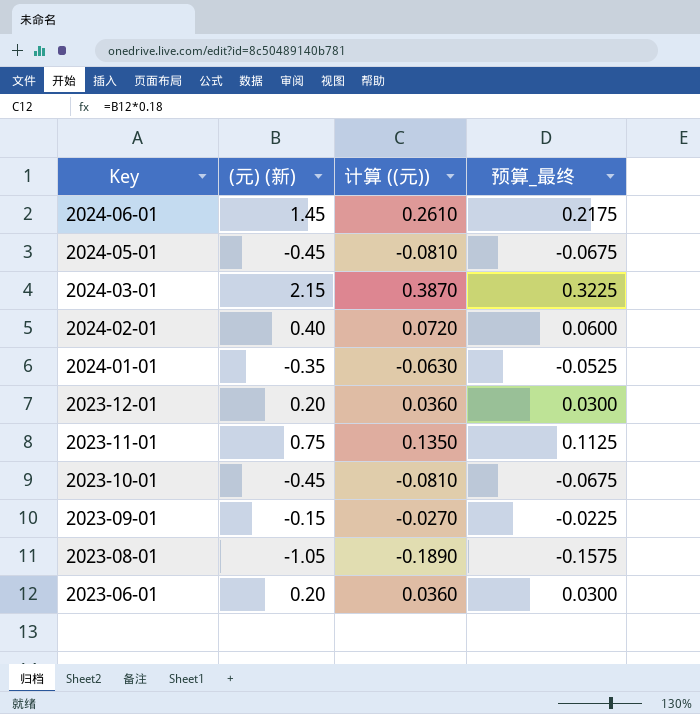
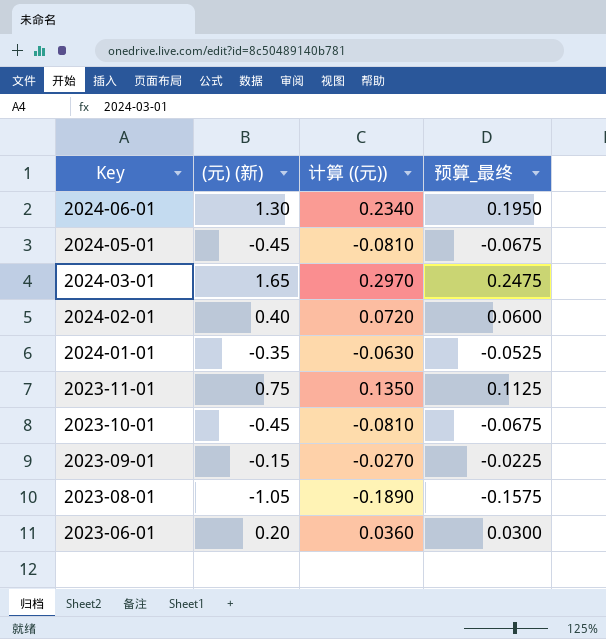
row 2023-12-01: 0.20 | 0.0360 | 0.0300 -> none
2024-06-01 | (元) (新): 1.45 -> 1.30
2024-06-01 | 计算 ((元)): 0.2610 -> 0.2340
2024-06-01 | 预算_最终: 0.2175 -> 0.1950
2024-03-01 | (元) (新): 2.15 -> 1.65
2024-03-01 | 计算 ((元)): 0.3870 -> 0.2970
2024-03-01 | 预算_最终: 0.3225 -> 0.2475

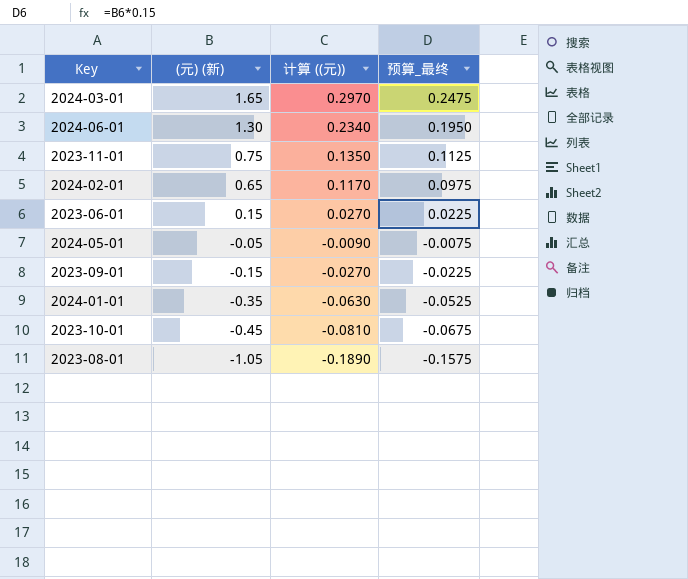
row order: Key descending -> (元) (新) descending
2024-02-01 | (元) (新): 0.40 -> 0.65
2024-02-01 | 计算 ((元)): 0.0720 -> 0.1170
2024-02-01 | 预算_最终: 0.0600 -> 0.0975
2023-06-01 | (元) (新): 0.20 -> 0.15
2023-06-01 | 计算 ((元)): 0.0360 -> 0.0270
2023-06-01 | 预算_最终: 0.0300 -> 0.0225
2024-05-01 | (元) (新): -0.45 -> -0.05
2024-05-01 | 计算 ((元)): -0.0810 -> -0.0090
2024-05-01 | 预算_最终: -0.0675 -> -0.0075

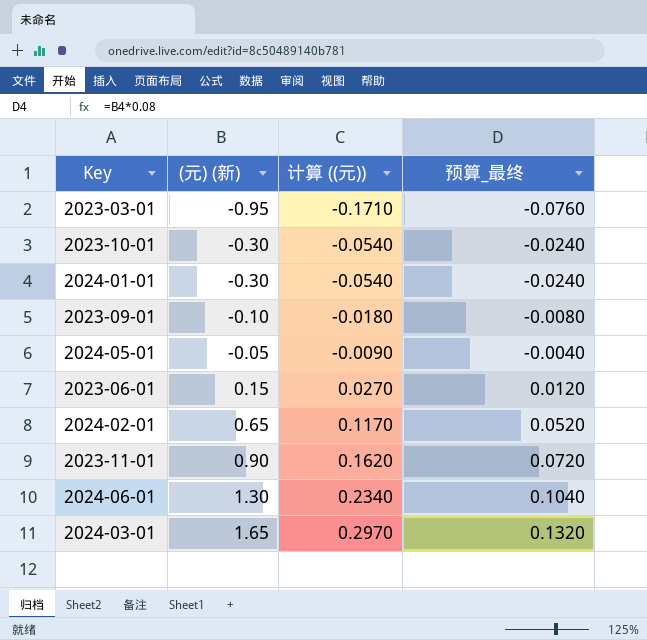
row order: (元) (新) descending -> (元) (新) ascending
column 预算_最终 | formula: [(元) (新)] * 0.15 -> [(元) (新)] * 0.08
row 2023-08-01: -1.05 | -0.1890 | -0.1575 -> none
row 2023-03-01: none -> -0.95 | -0.1710 | -0.0760
2023-10-01 | (元) (新): -0.45 -> -0.30
2023-10-01 | 计算 ((元)): -0.0810 -> -0.0540
2024-01-01 | (元) (新): -0.35 -> -0.30
2024-01-01 | 计算 ((元)): -0.0630 -> -0.0540
2023-09-01 | (元) (新): -0.15 -> -0.10
2023-09-01 | 计算 ((元)): -0.0270 -> -0.0180
2023-11-01 | (元) (新): 0.75 -> 0.90
2023-11-01 | 计算 ((元)): 0.1350 -> 0.1620

